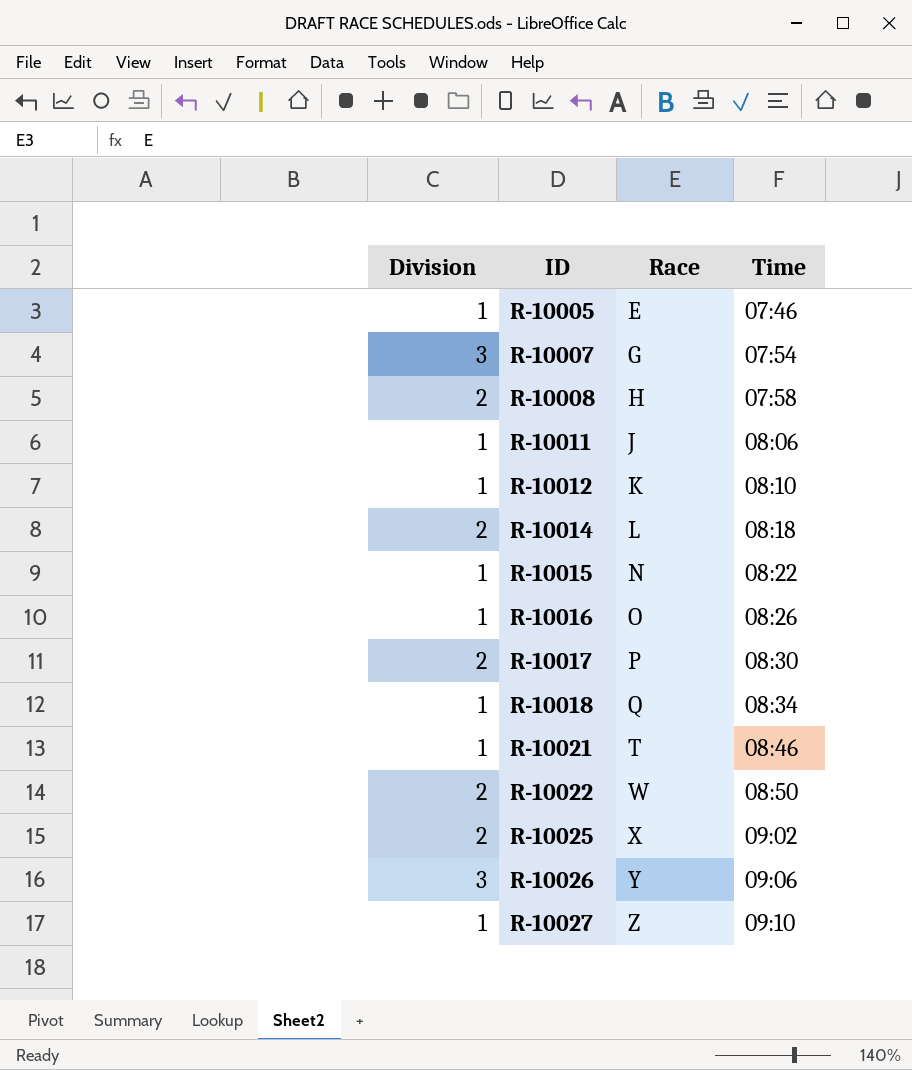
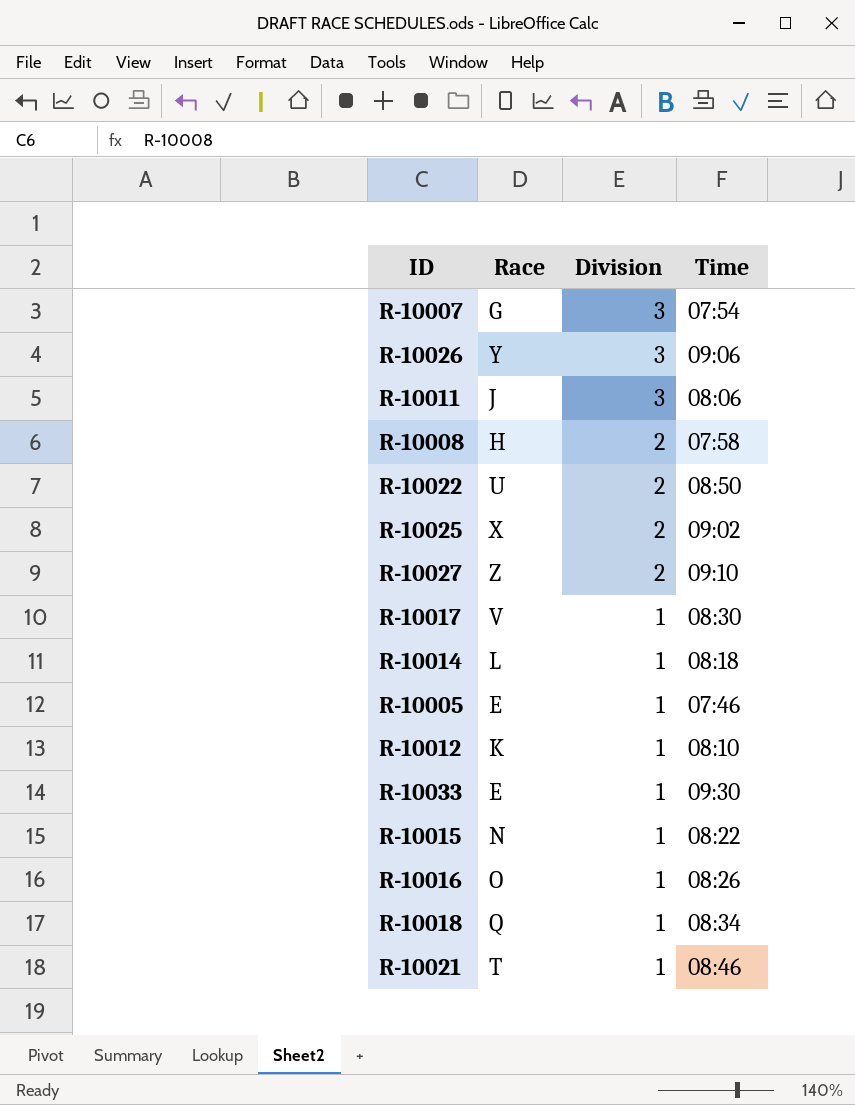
row order: ID ascending -> Division descending
column Division | position: 1 -> 3
R-10011 | Division: 1 -> 3
R-10022 | Race: W -> U
R-10027 | Division: 1 -> 2
R-10017 | Race: P -> V
R-10017 | Division: 2 -> 1
R-10014 | Division: 2 -> 1
row R-10033: none -> E | 1 | 09:30

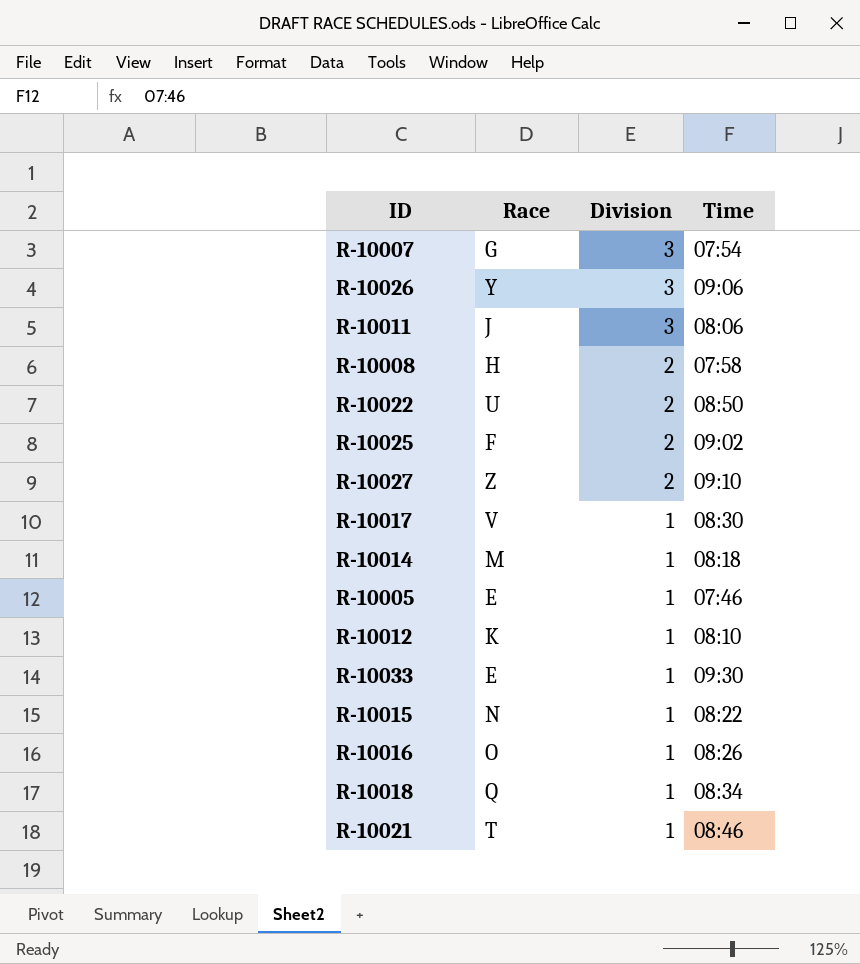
R-10025 | Race: X -> F
R-10014 | Race: L -> M

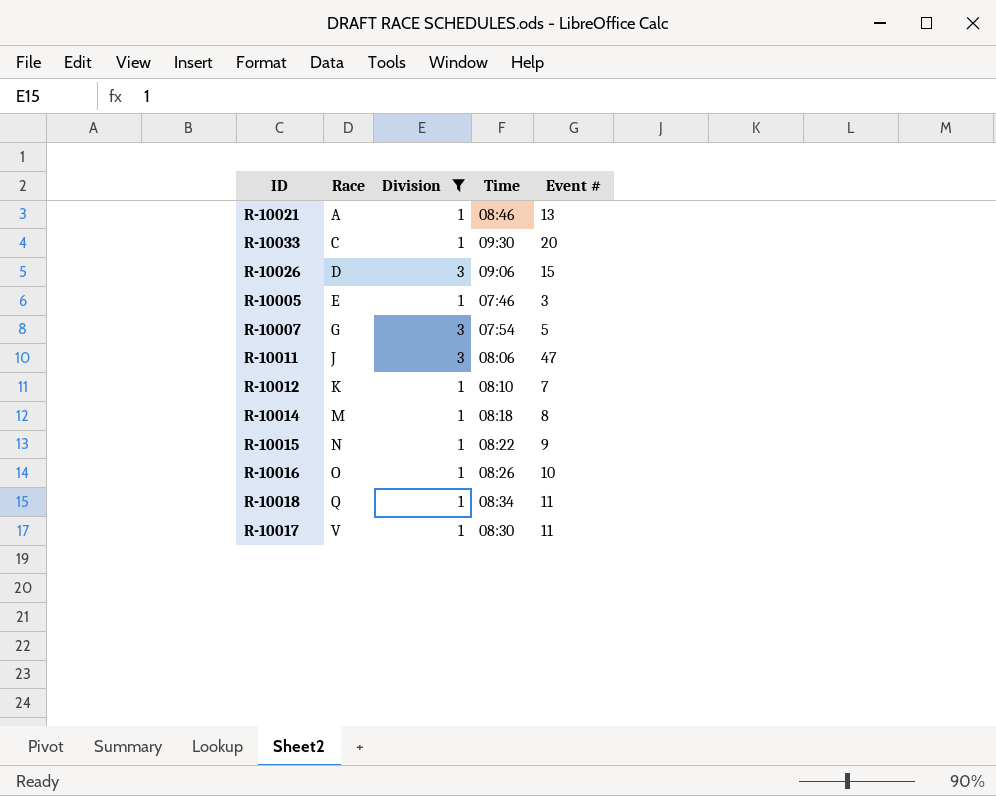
filter: none -> Division != 2
row order: Division descending -> Race ascending
column Event # | position: none -> 5
R-10021 | Race: T -> A
R-10033 | Race: E -> C
R-10026 | Race: Y -> D

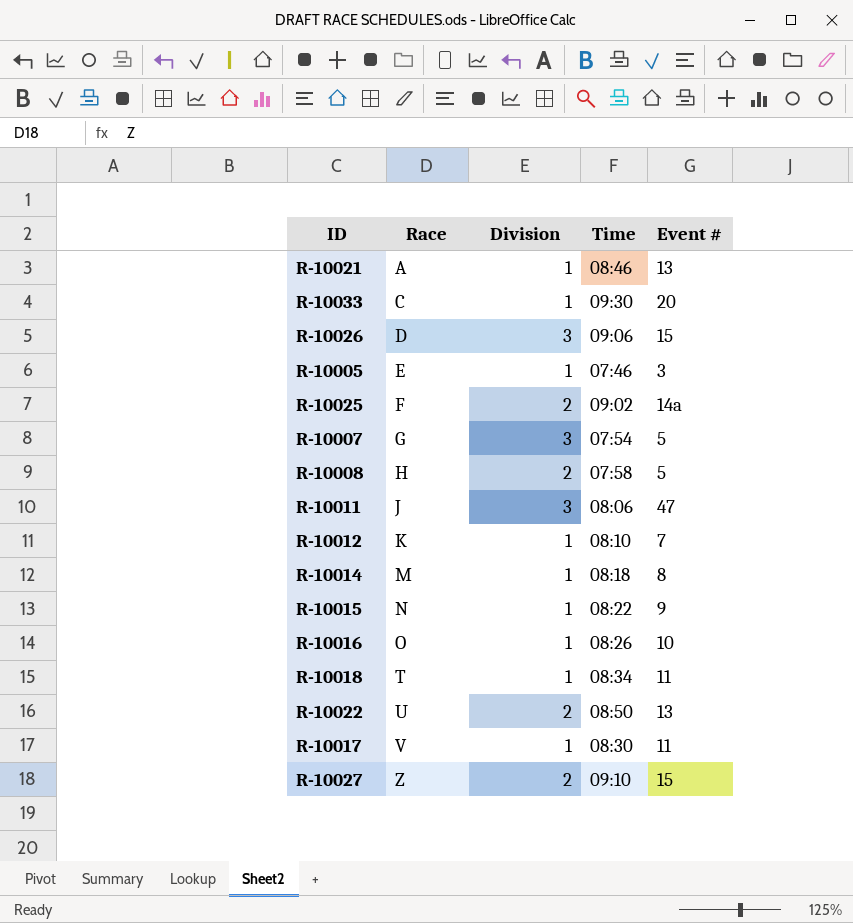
filter: Division != 2 -> none
R-10018 | Race: Q -> T

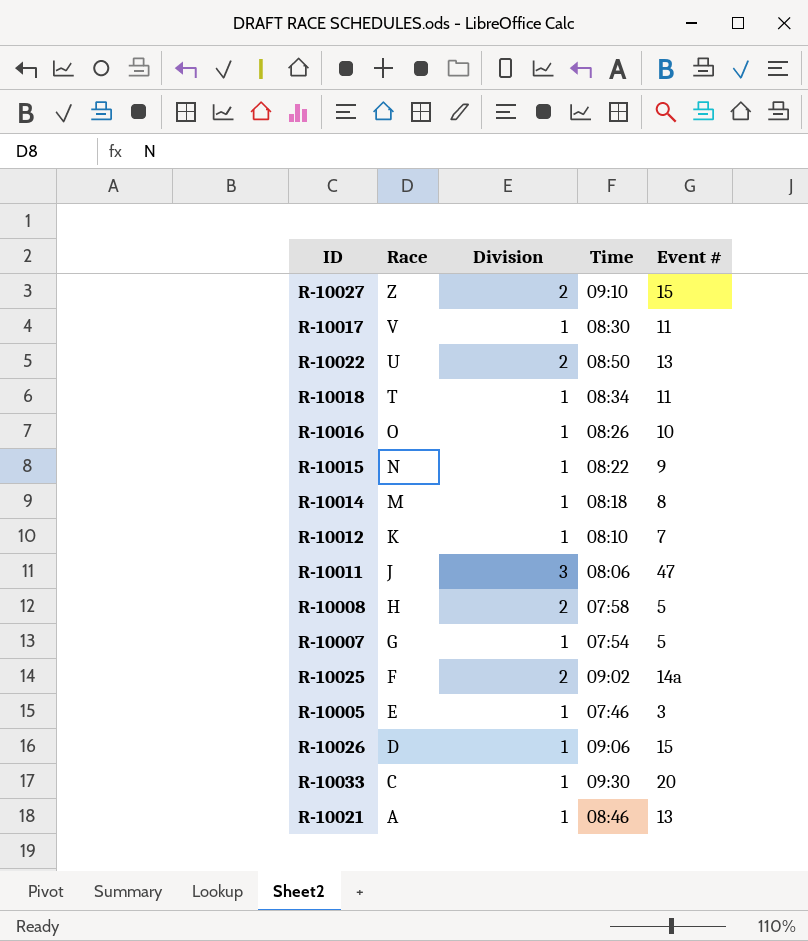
row order: Race ascending -> Race descending
R-10007 | Division: 3 -> 1
R-10026 | Division: 3 -> 1

